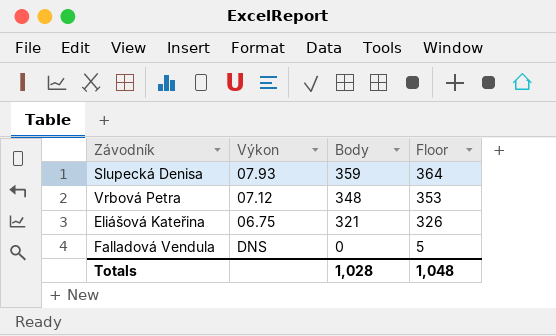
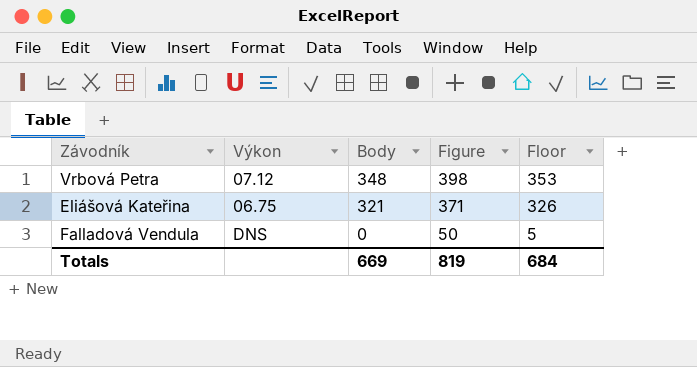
column Figure | formula: none -> [Body] + 50
row Slupecká Denisa: 07.93 | 359 | 364 -> none
Totals | Body: 1,028 -> 669
Totals | Floor: 1,048 -> 684

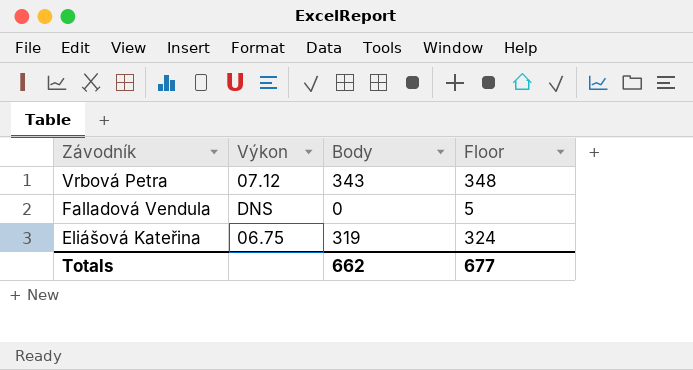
row order: Body descending -> Závodník descending
column Figure | formula: [Body] + 50 -> none
Vrbová Petra | Body: 348 -> 343
Vrbová Petra | Floor: 353 -> 348
Eliášová Kateřina | Body: 321 -> 319
Eliášová Kateřina | Floor: 326 -> 324
Totals | Body: 669 -> 662
Totals | Floor: 684 -> 677

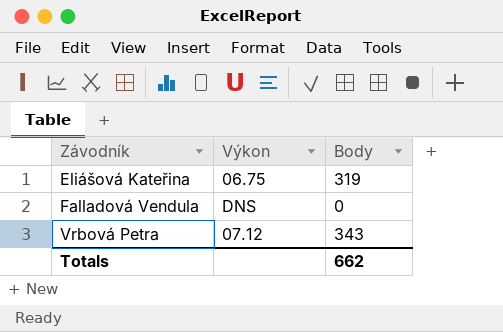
row order: Závodník descending -> Závodník ascending
column Floor | formula: [Body] + 5 -> none

